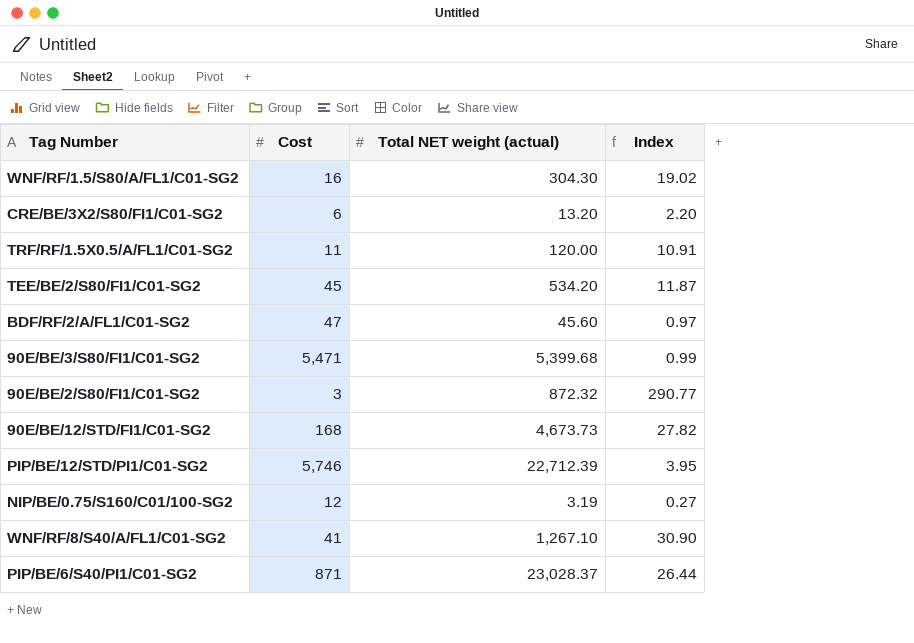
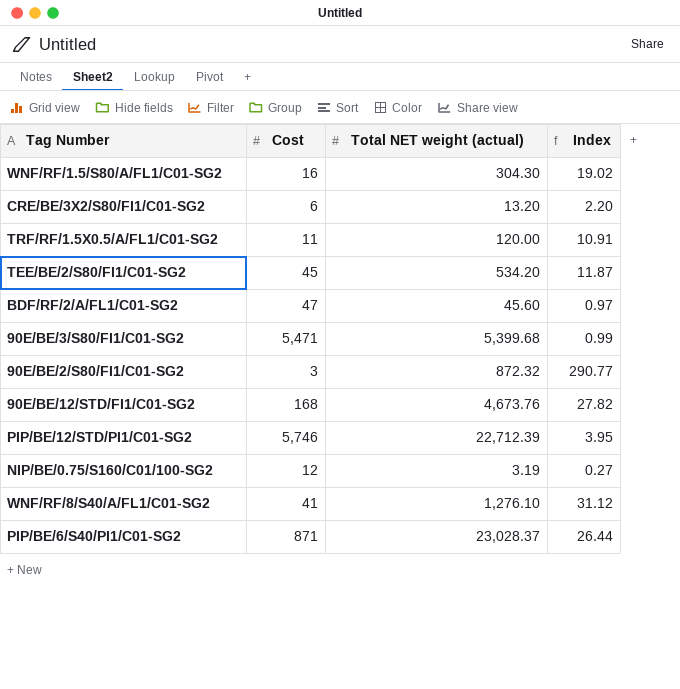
90E/BE/12/STD/FI1/C01-SG2 | Total NET weight (actual): 4,673.73 -> 4,673.76
WNF/RF/8/S40/A/FL1/C01-SG2 | Total NET weight (actual): 1,267.10 -> 1,276.10
WNF/RF/8/S40/A/FL1/C01-SG2 | Index: 30.90 -> 31.12

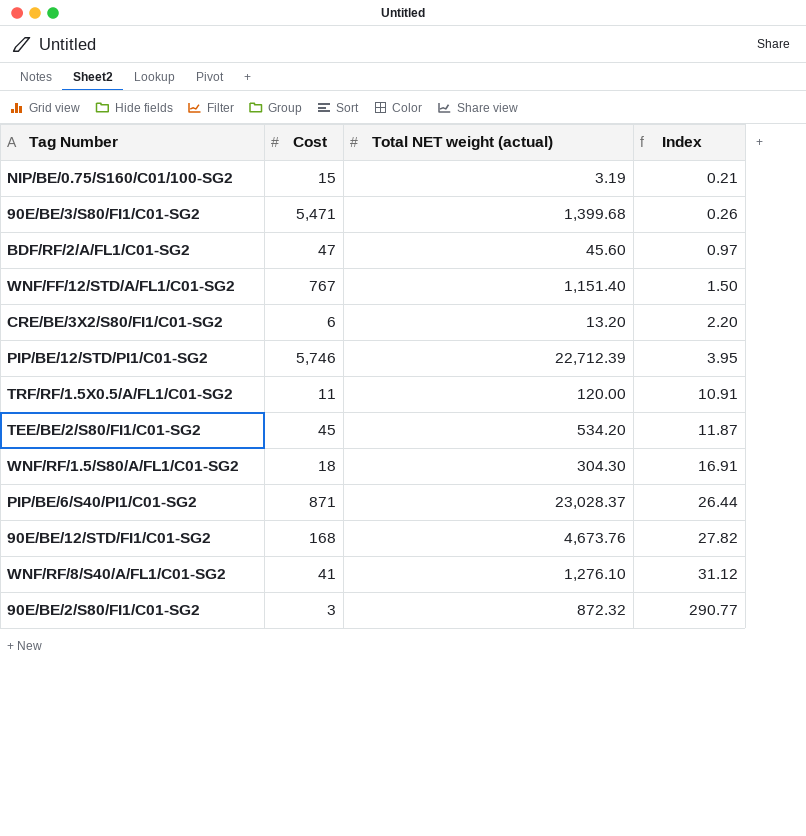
row order: none -> Index ascending
NIP/BE/0.75/S160/C01/100-SG2 | Cost: 12 -> 15
NIP/BE/0.75/S160/C01/100-SG2 | Index: 0.27 -> 0.21
90E/BE/3/S80/FI1/C01-SG2 | Total NET weight (actual): 5,399.68 -> 1,399.68
90E/BE/3/S80/FI1/C01-SG2 | Index: 0.99 -> 0.26
row WNF/FF/12/STD/A/FL1/C01-SG2: none -> 767 | 1,151.40 | 1.50
WNF/RF/1.5/S80/A/FL1/C01-SG2 | Cost: 16 -> 18
WNF/RF/1.5/S80/A/FL1/C01-SG2 | Index: 19.02 -> 16.91

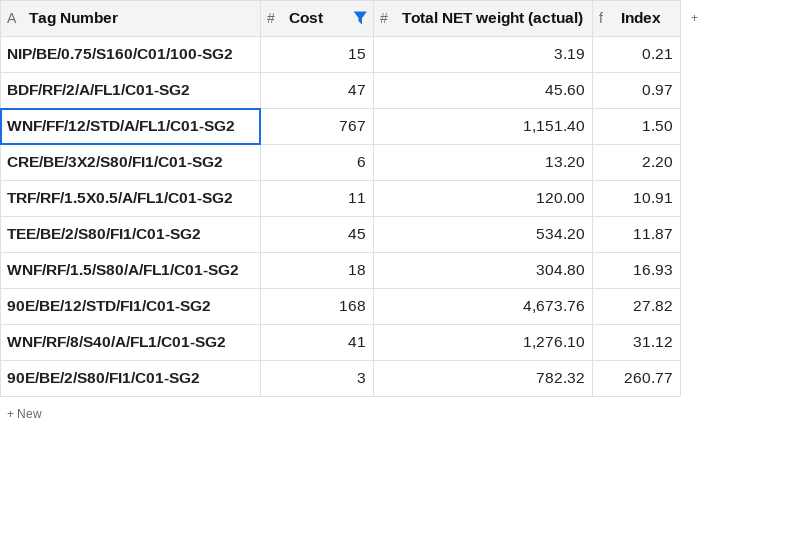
filter: none -> Cost <= 767
WNF/RF/1.5/S80/A/FL1/C01-SG2 | Total NET weight (actual): 304.30 -> 304.80
WNF/RF/1.5/S80/A/FL1/C01-SG2 | Index: 16.91 -> 16.93
90E/BE/2/S80/FI1/C01-SG2 | Total NET weight (actual): 872.32 -> 782.32
90E/BE/2/S80/FI1/C01-SG2 | Index: 290.77 -> 260.77

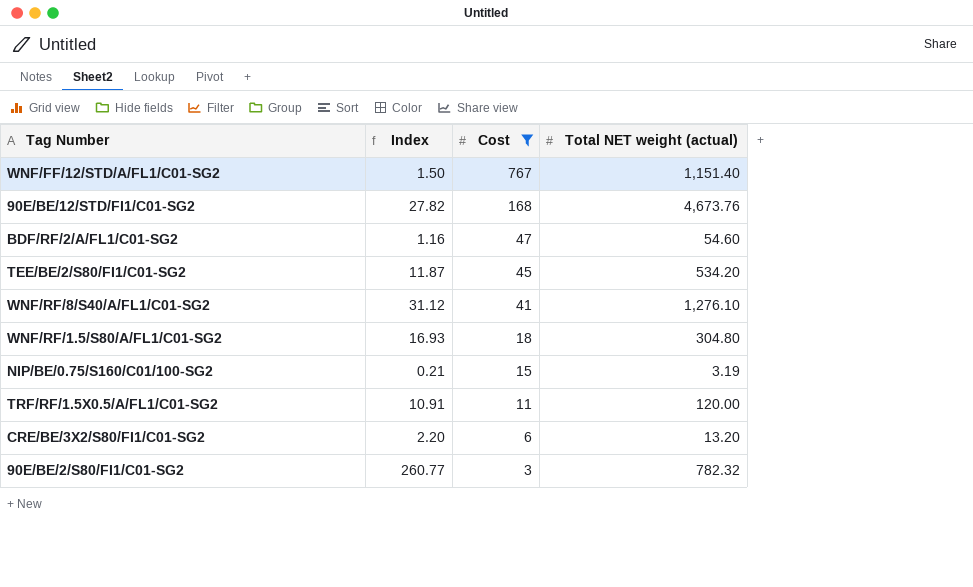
row order: Index ascending -> Cost descending
column Index | position: 4 -> 2
BDF/RF/2/A/FL1/C01-SG2 | Index: 0.97 -> 1.16
BDF/RF/2/A/FL1/C01-SG2 | Total NET weight (actual): 45.60 -> 54.60

